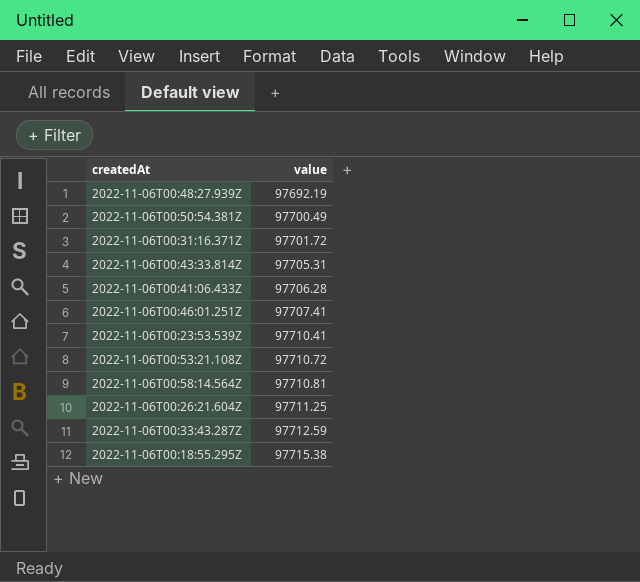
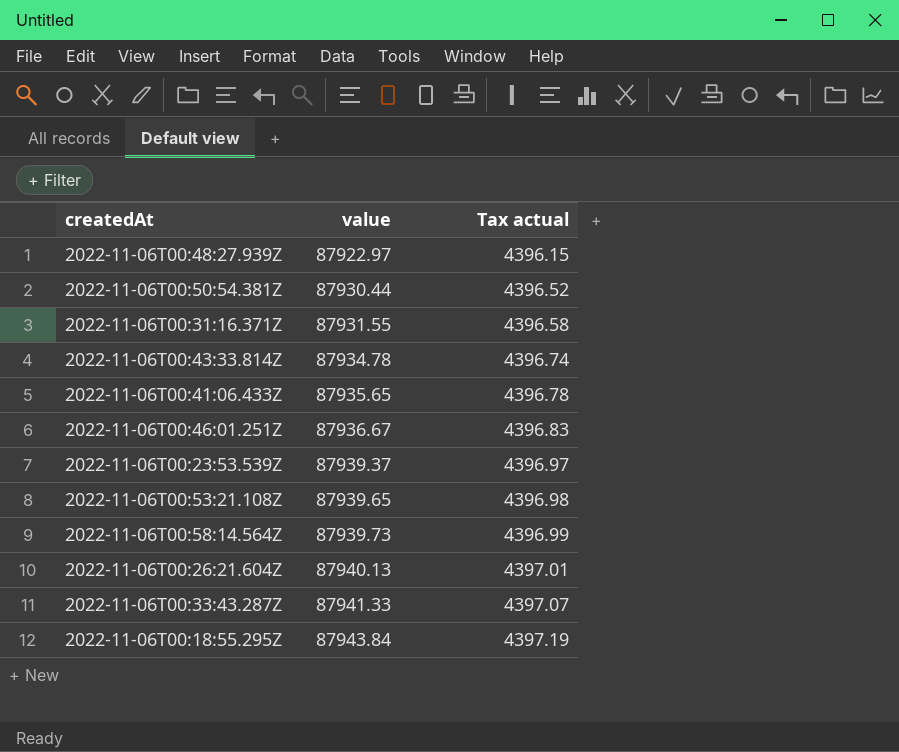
column Tax actual | formula: none -> [value] * 0.05
2022-11-06T00:48:27.939Z | value: 97692.19 -> 87922.97
2022-11-06T00:50:54.381Z | value: 97700.49 -> 87930.44
2022-11-06T00:31:16.371Z | value: 97701.72 -> 87931.55
2022-11-06T00:43:33.814Z | value: 97705.31 -> 87934.78
2022-11-06T00:41:06.433Z | value: 97706.28 -> 87935.65
2022-11-06T00:46:01.251Z | value: 97707.41 -> 87936.67
2022-11-06T00:23:53.539Z | value: 97710.41 -> 87939.37
2022-11-06T00:53:21.108Z | value: 97710.72 -> 87939.65
2022-11-06T00:58:14.564Z | value: 97710.81 -> 87939.73
2022-11-06T00:26:21.604Z | value: 97711.25 -> 87940.13
2022-11-06T00:33:43.287Z | value: 97712.59 -> 87941.33
2022-11-06T00:18:55.295Z | value: 97715.38 -> 87943.84

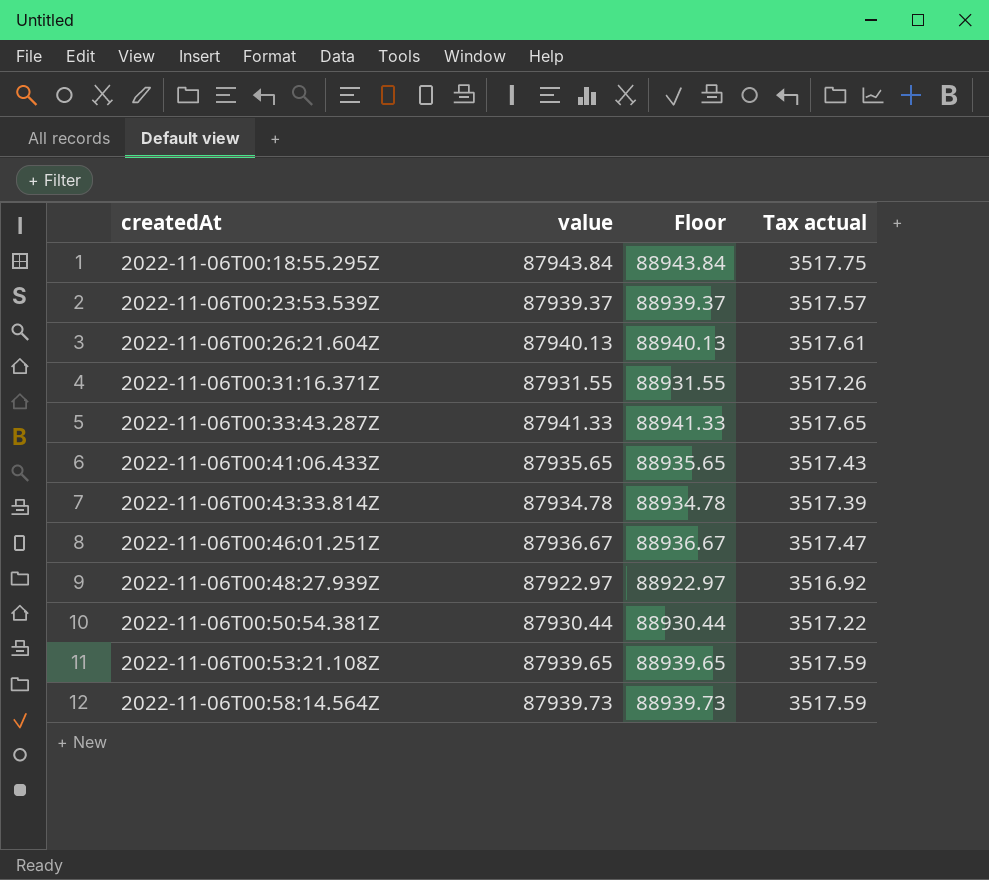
row order: value ascending -> createdAt ascending
column Floor | formula: none -> [value] + 1000
column Tax actual | formula: [value] * 0.05 -> [value] * 0.04

